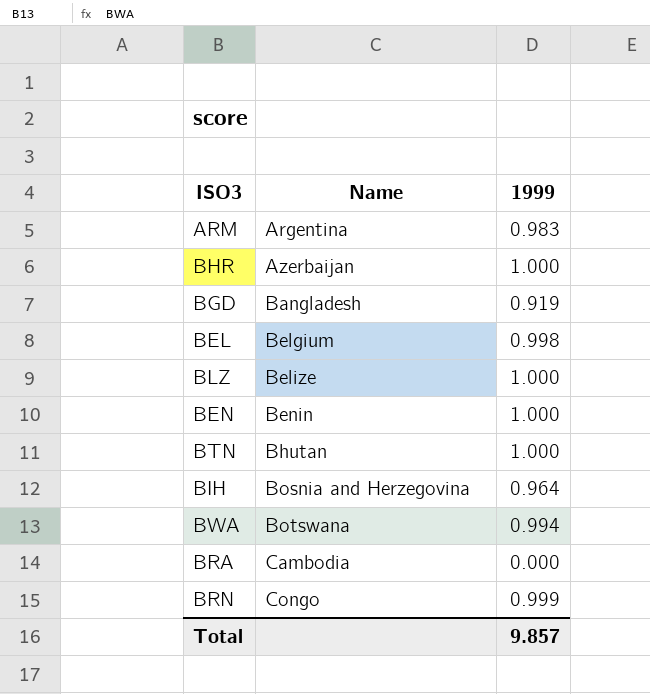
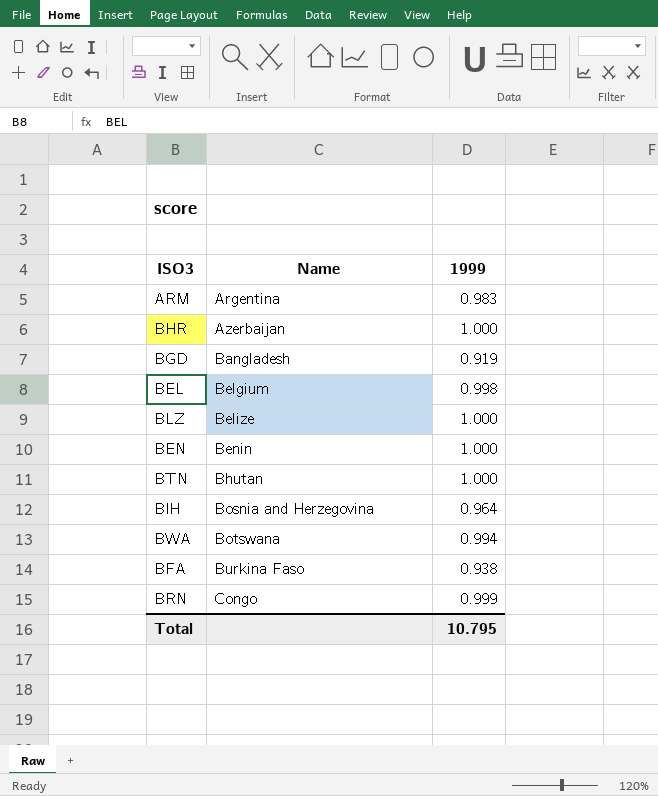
row BRA: Cambodia | 0.000 -> none
row BFA: none -> Burkina Faso | 0.938
Total | 1999: 9.857 -> 10.795

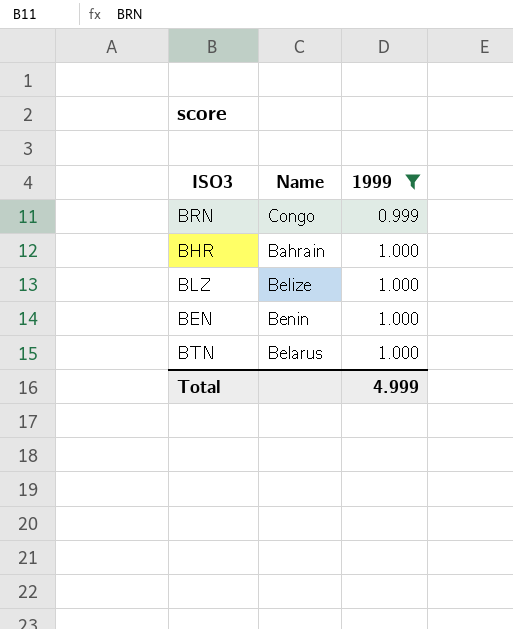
filter: none -> 1999 >= 0.999
row order: Name ascending -> 1999 ascending
BHR | Name: Azerbaijan -> Bahrain
BTN | Name: Bhutan -> Belarus
Total | 1999: 10.795 -> 4.999

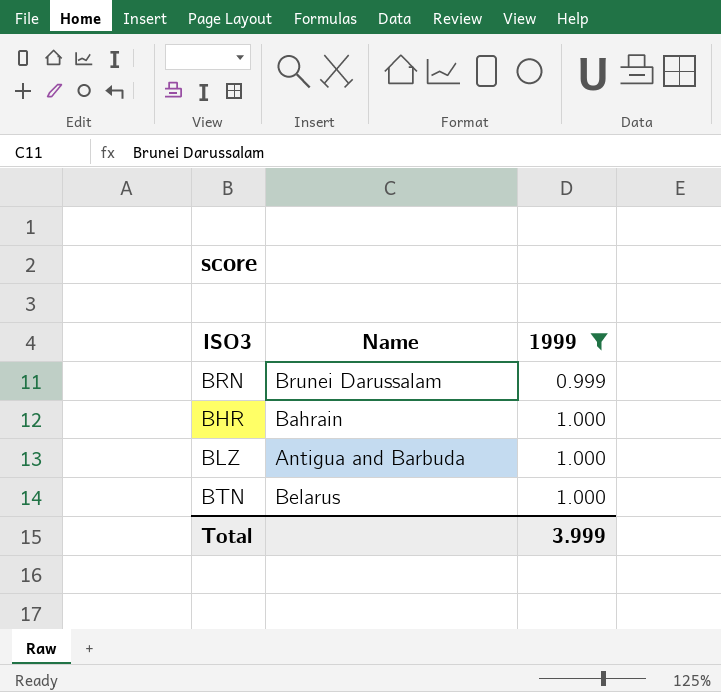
row BEN: Benin | 1.000 -> none
BRN | Name: Congo -> Brunei Darussalam
BLZ | Name: Belize -> Antigua and Barbuda
Total | 1999: 4.999 -> 3.999

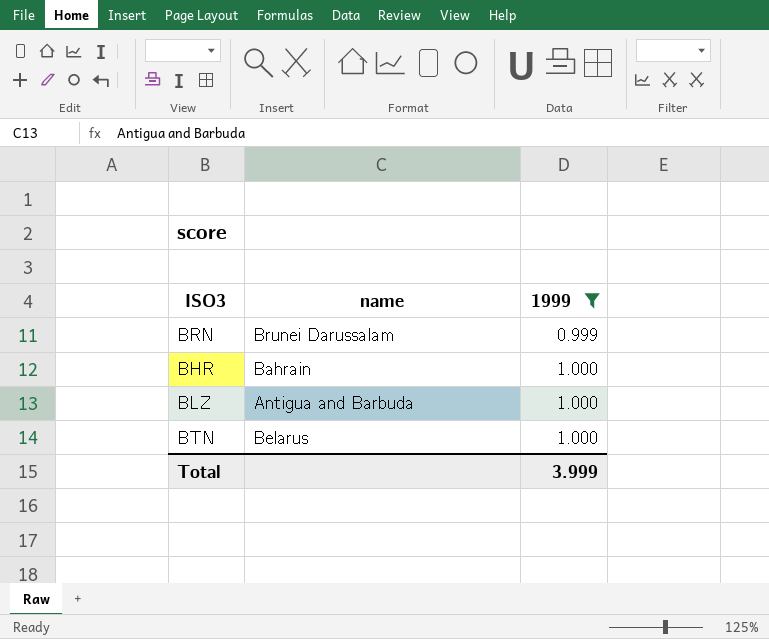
column name: Name -> name

